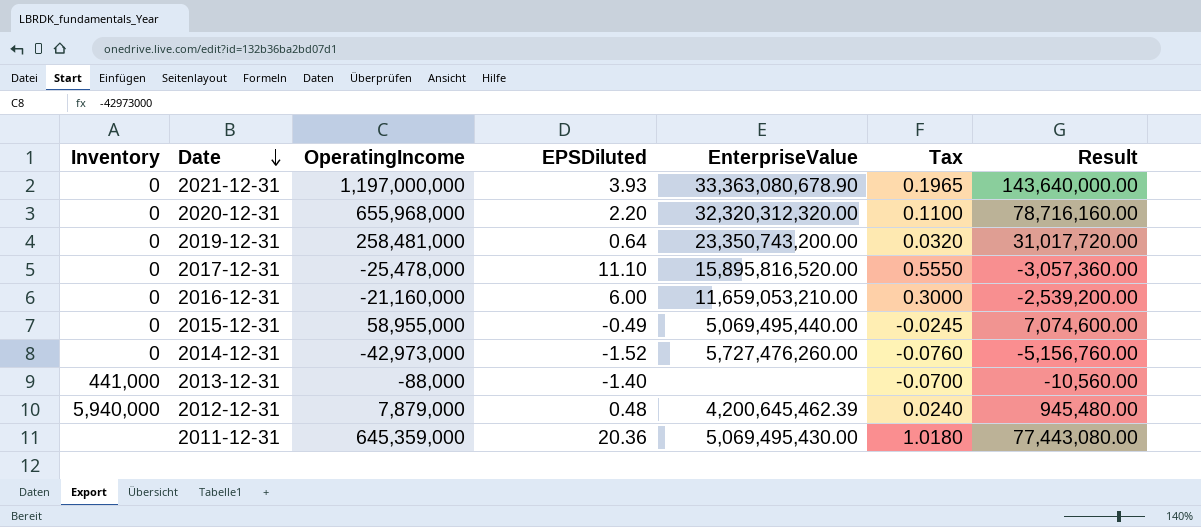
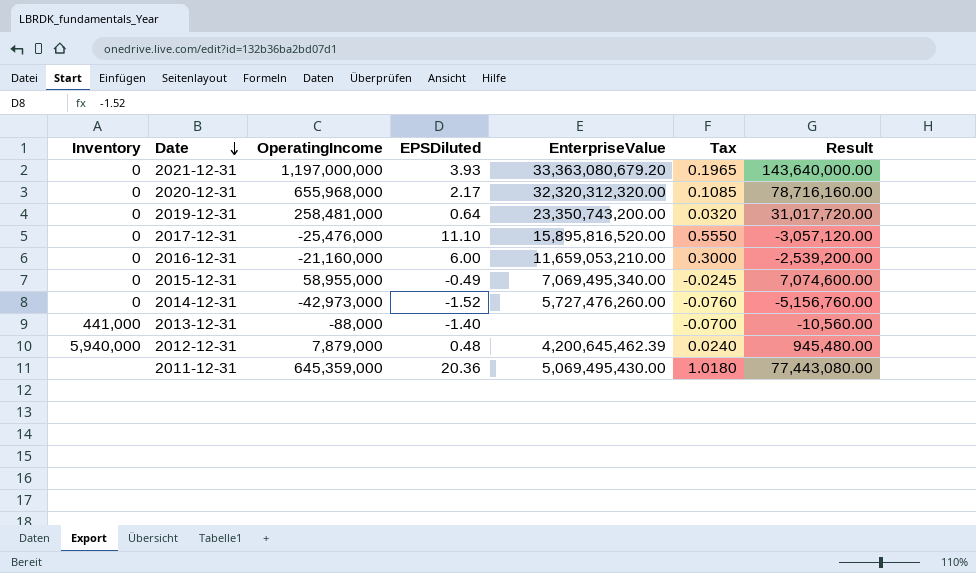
2021-12-31 | EnterpriseValue: 33,363,080,678.90 -> 33,363,080,679.20
2020-12-31 | EPSDiluted: 2.20 -> 2.17
2020-12-31 | Tax: 0.1100 -> 0.1085
2017-12-31 | OperatingIncome: -25,478,000 -> -25,476,000
2017-12-31 | Result: -3,057,360.00 -> -3,057,120.00
2015-12-31 | EnterpriseValue: 5,069,495,440.00 -> 7,069,495,340.00

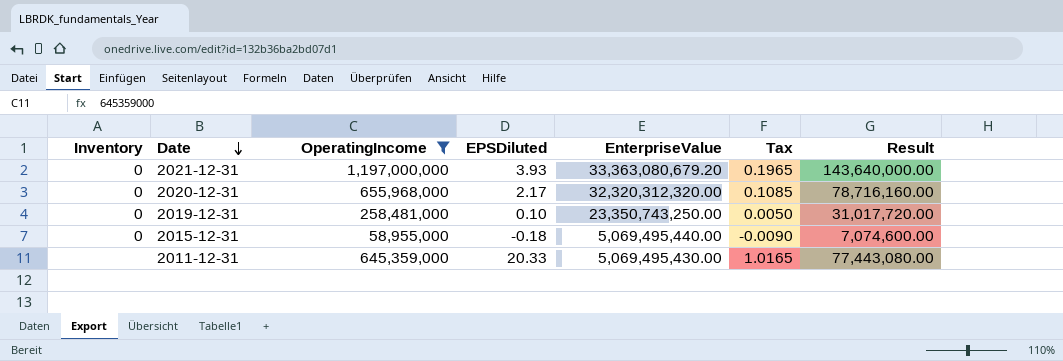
filter: none -> OperatingIncome >= 58,955,000
2019-12-31 | EPSDiluted: 0.64 -> 0.10
2019-12-31 | EnterpriseValue: 23,350,743,200.00 -> 23,350,743,250.00
2019-12-31 | Tax: 0.0320 -> 0.0050
2015-12-31 | EPSDiluted: -0.49 -> -0.18
2015-12-31 | EnterpriseValue: 7,069,495,340.00 -> 5,069,495,440.00
2015-12-31 | Tax: -0.0245 -> -0.0090
2011-12-31 | EPSDiluted: 20.36 -> 20.33
2011-12-31 | Tax: 1.0180 -> 1.0165

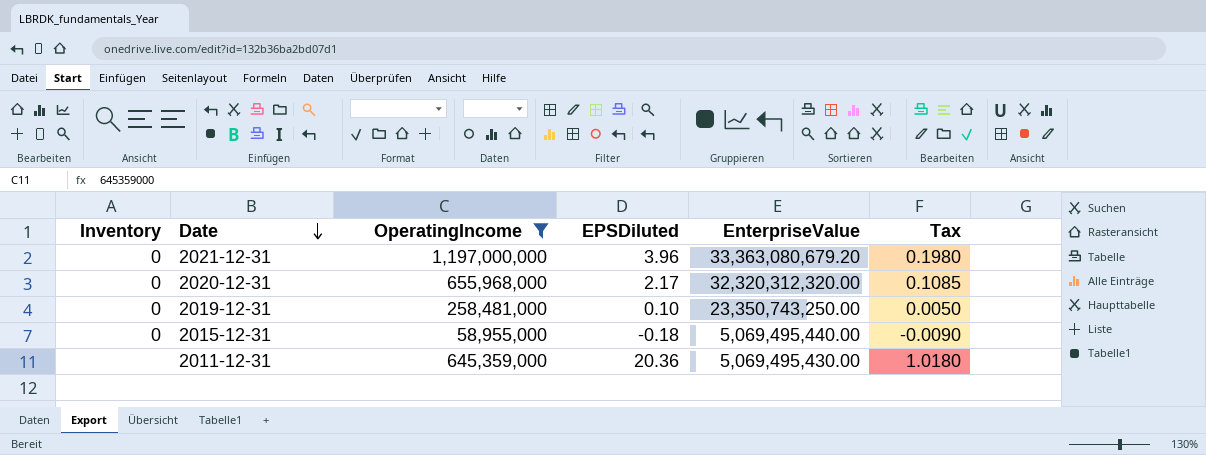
column Result | formula: [OperatingIncome] * 0.12 -> none
2021-12-31 | EPSDiluted: 3.93 -> 3.96
2021-12-31 | Tax: 0.1965 -> 0.1980
2011-12-31 | EPSDiluted: 20.33 -> 20.36
2011-12-31 | Tax: 1.0165 -> 1.0180

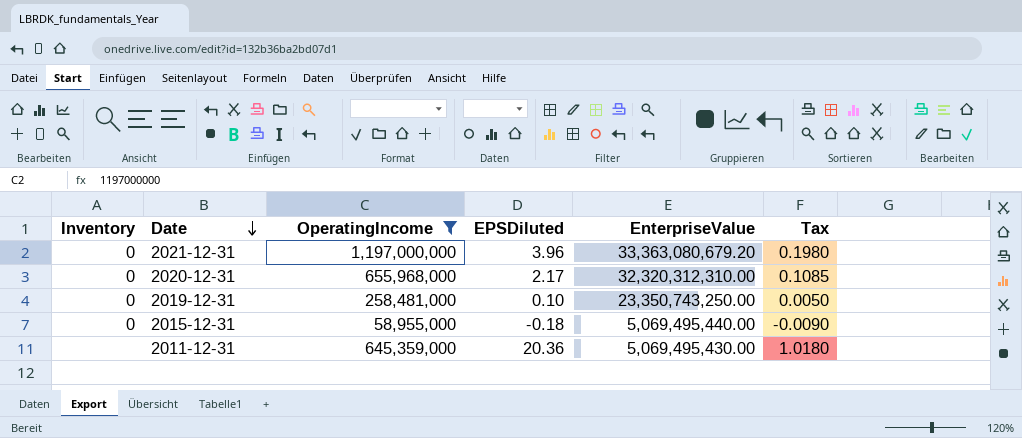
2020-12-31 | EnterpriseValue: 32,320,312,320.00 -> 32,320,312,310.00

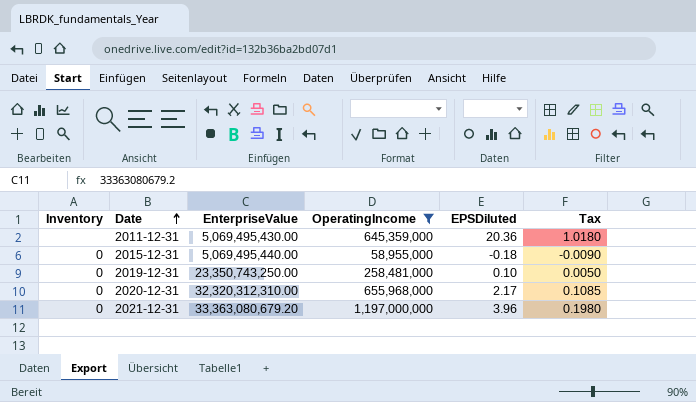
row order: Date descending -> Date ascending
column EnterpriseValue | position: 5 -> 3

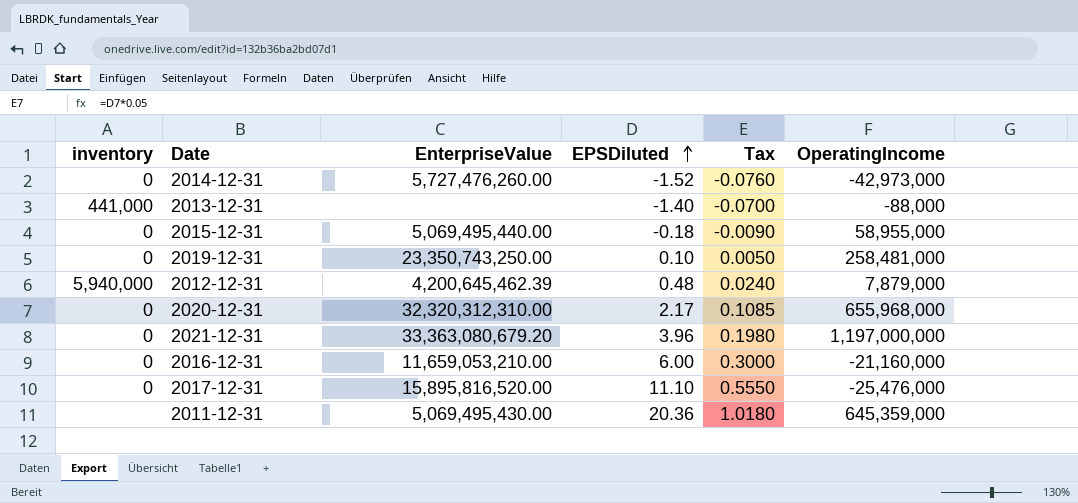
filter: OperatingIncome >= 58,955,000 -> none
row order: Date ascending -> EPSDiluted ascending
column name: Inventory -> inventory
column OperatingIncome | position: 4 -> 6

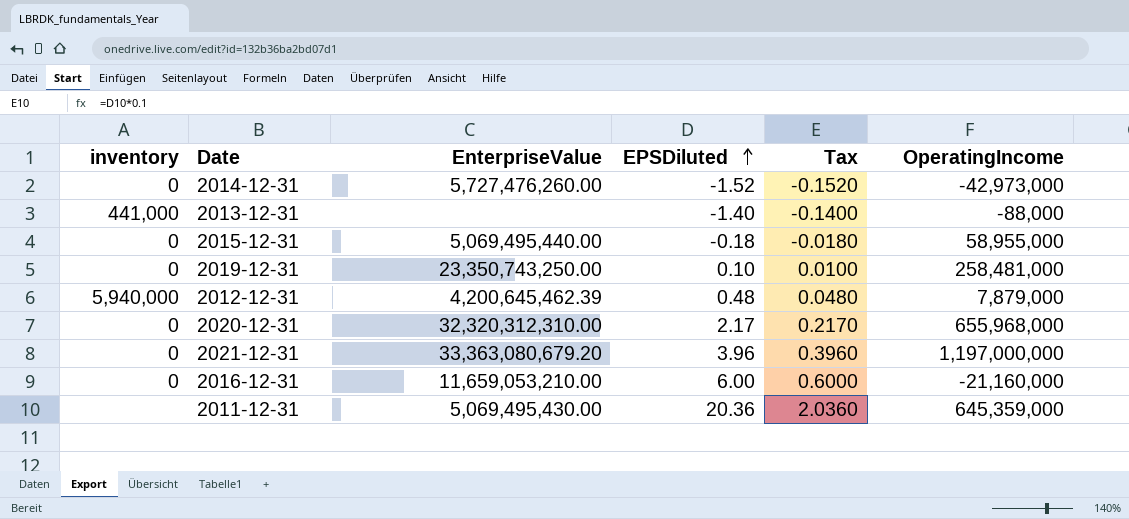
column Tax | formula: [EPSDiluted] * 0.05 -> [EPSDiluted] * 0.1
row 2017-12-31: 0 | 15,895,816,520.00 | 11.10 | 0.5550 | -25,476,000 -> none

